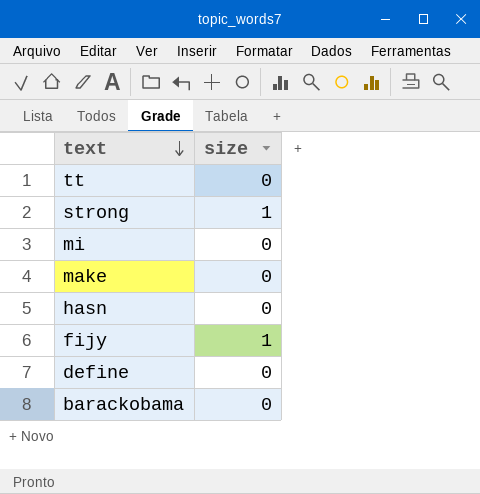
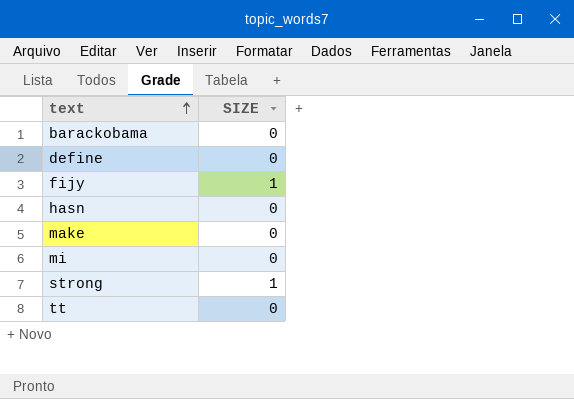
row order: text descending -> text ascending
column name: size -> SIZE

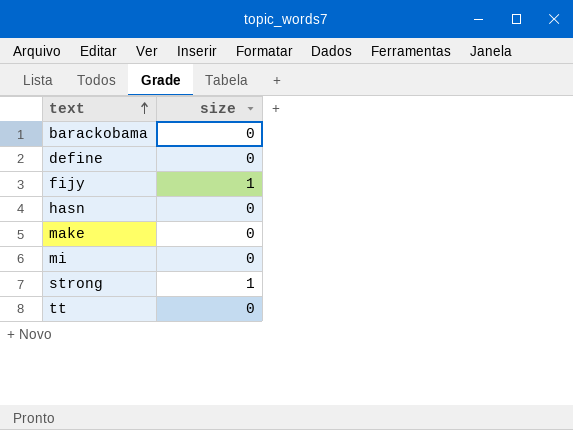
column name: SIZE -> size

